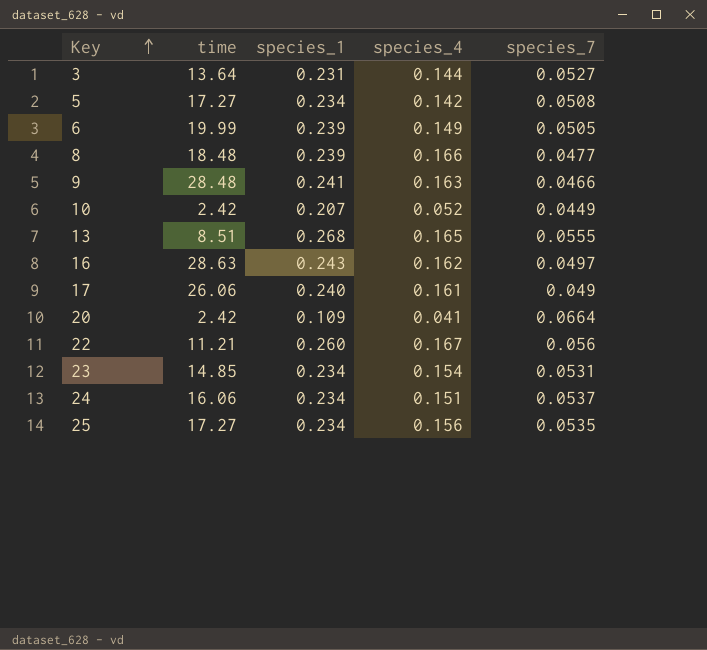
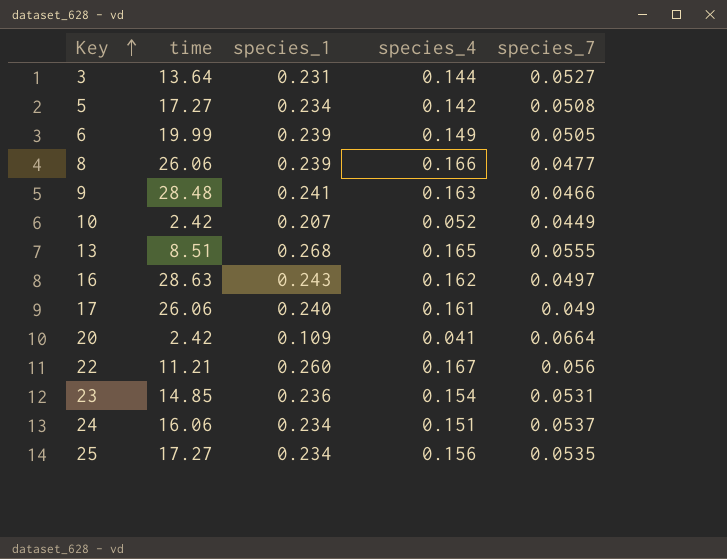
8 | time: 18.48 -> 26.06
23 | species_1: 0.234 -> 0.236

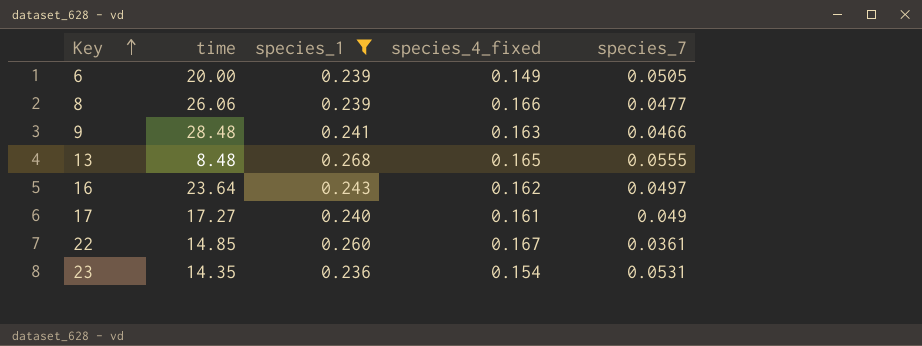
filter: none -> species_1 >= 0.236
column name: species_4 -> species_4_fixed
6 | time: 19.99 -> 20.00
13 | time: 8.51 -> 8.48
16 | time: 28.63 -> 23.64
17 | time: 26.06 -> 17.27
22 | time: 11.21 -> 14.85
22 | species_7: 0.056 -> 0.0361
23 | time: 14.85 -> 14.35

